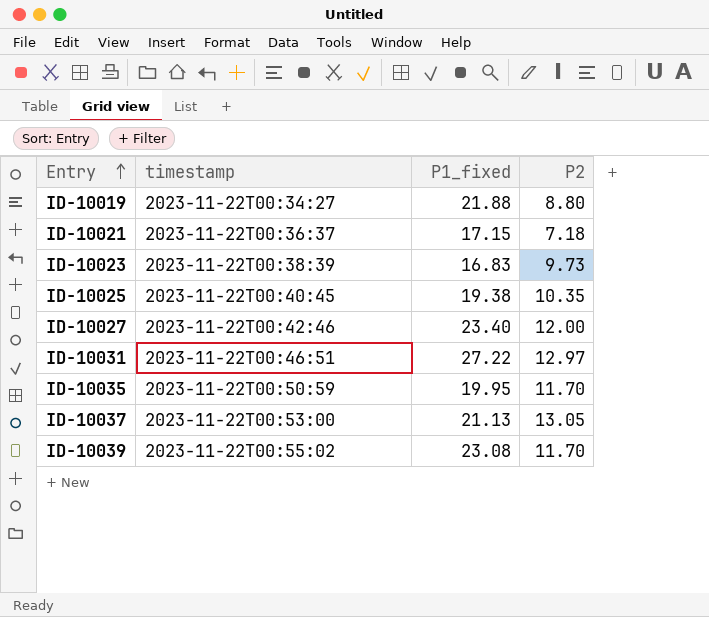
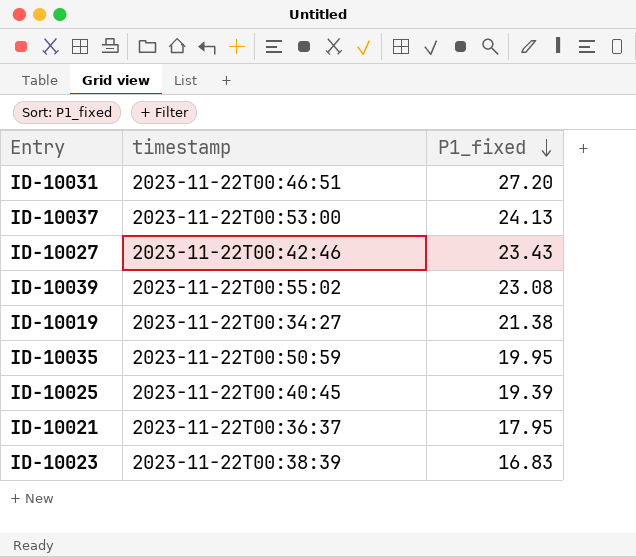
row order: Entry ascending -> P1_fixed descending
column P2 | position: 4 -> none
ID-10031 | P1_fixed: 27.22 -> 27.20
ID-10037 | P1_fixed: 21.13 -> 24.13
ID-10027 | P1_fixed: 23.40 -> 23.43
ID-10019 | P1_fixed: 21.88 -> 21.38
ID-10025 | P1_fixed: 19.38 -> 19.39
ID-10021 | P1_fixed: 17.15 -> 17.95

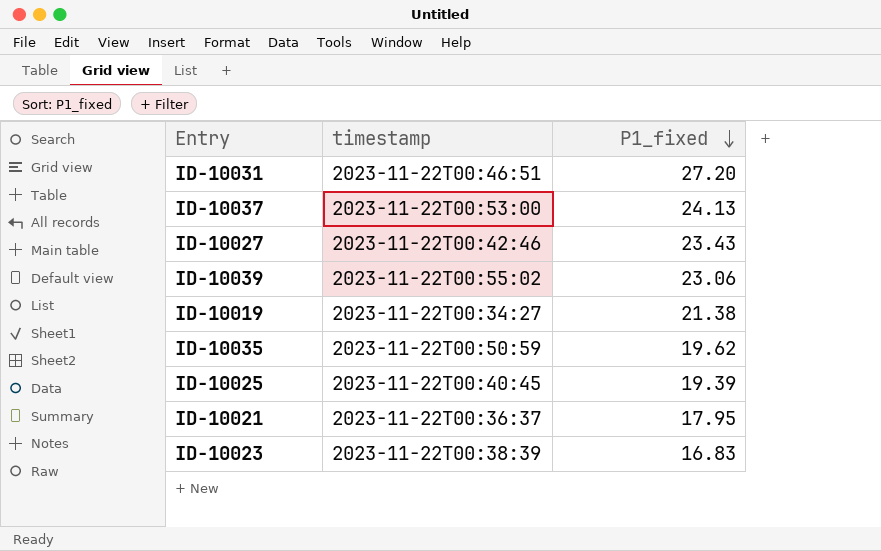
ID-10039 | P1_fixed: 23.08 -> 23.06
ID-10035 | P1_fixed: 19.95 -> 19.62

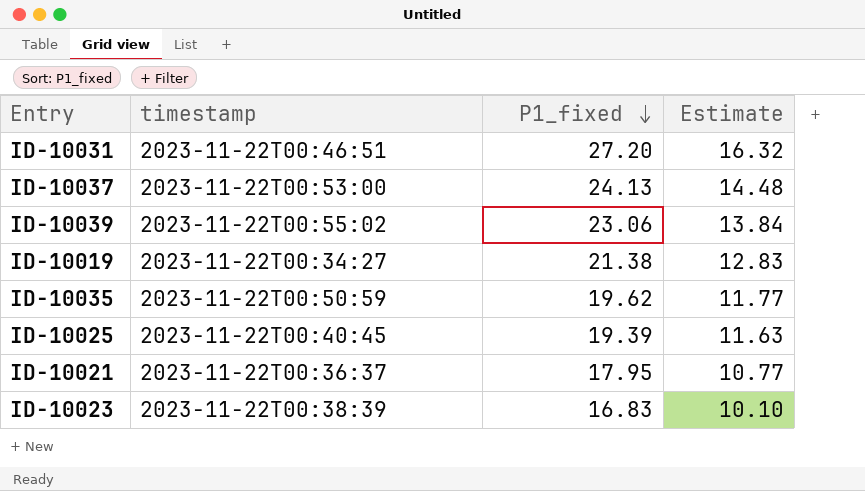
column Estimate | formula: none -> [P1_fixed] * 0.6
row ID-10027: 2023-11-22T00:42:46 | 23.43 -> none

